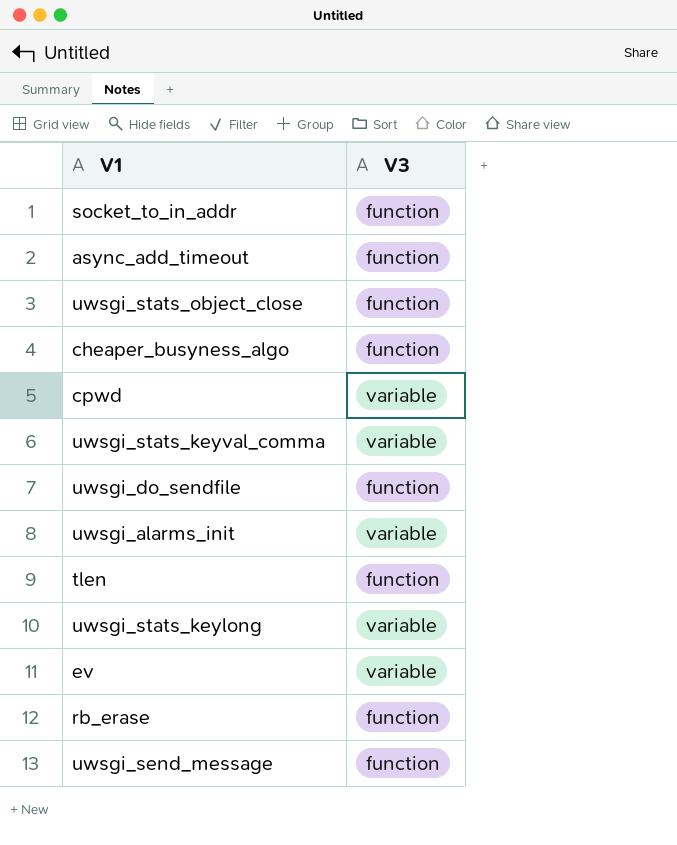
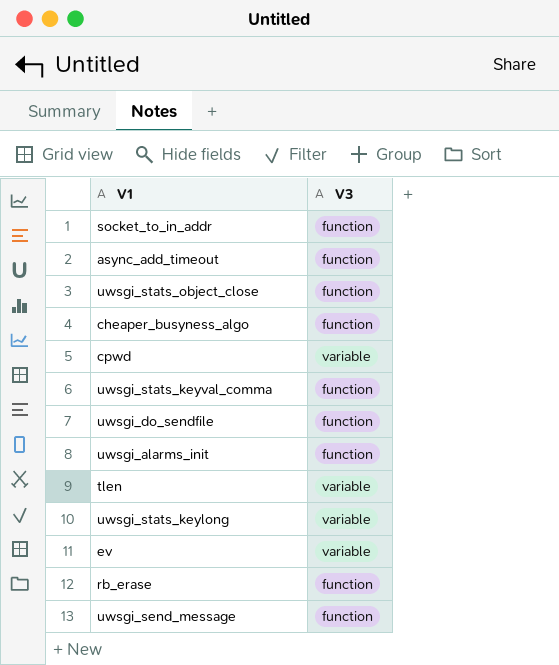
uwsgi_stats_keyval_comma | V3: variable -> function
uwsgi_alarms_init | V3: variable -> function
tlen | V3: function -> variable

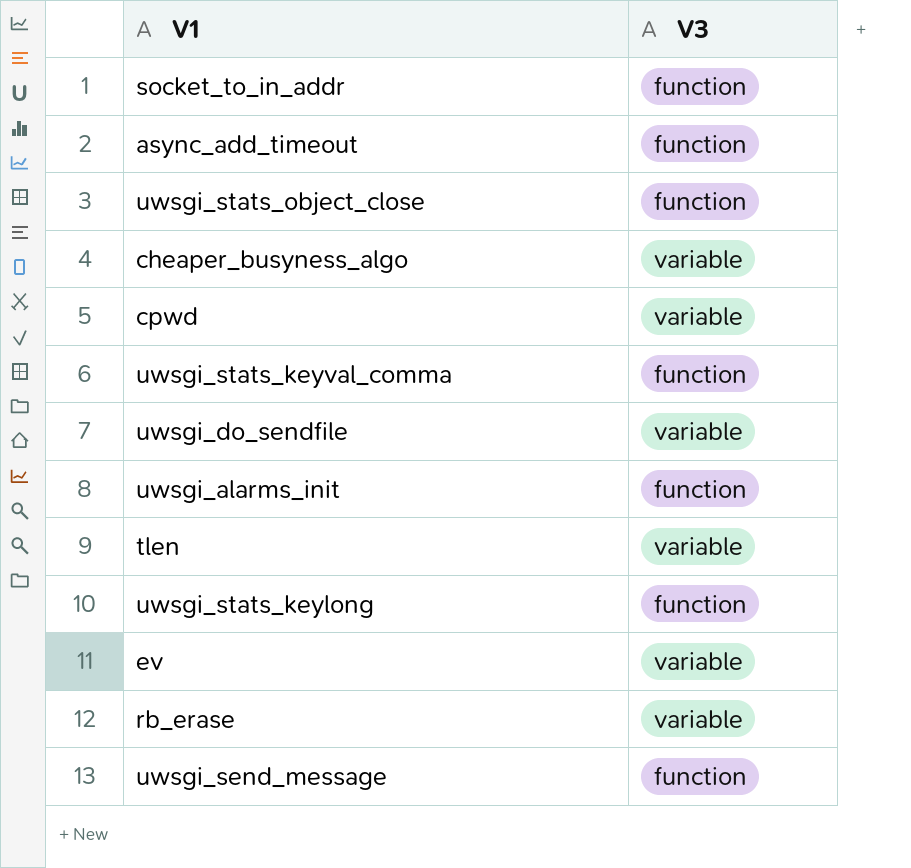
cheaper_busyness_algo | V3: function -> variable
uwsgi_do_sendfile | V3: function -> variable
uwsgi_stats_keylong | V3: variable -> function
rb_erase | V3: function -> variable

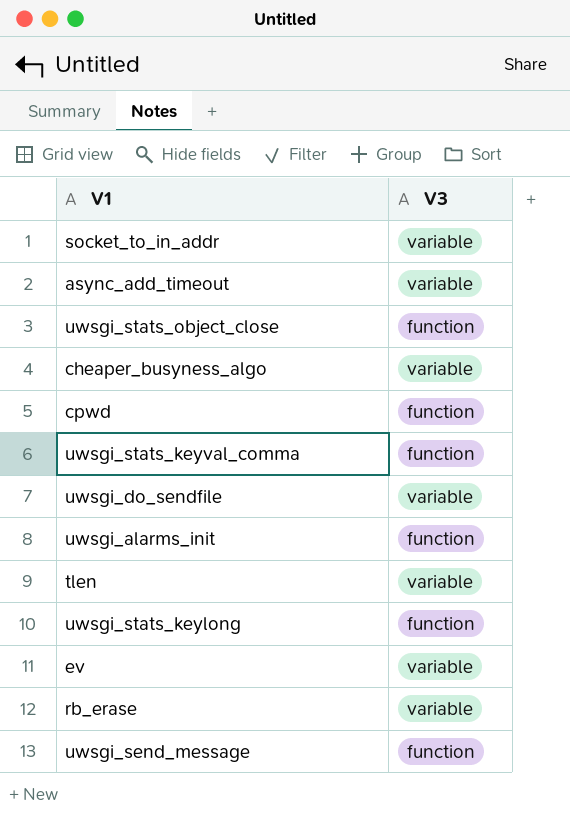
socket_to_in_addr | V3: function -> variable
async_add_timeout | V3: function -> variable
cpwd | V3: variable -> function

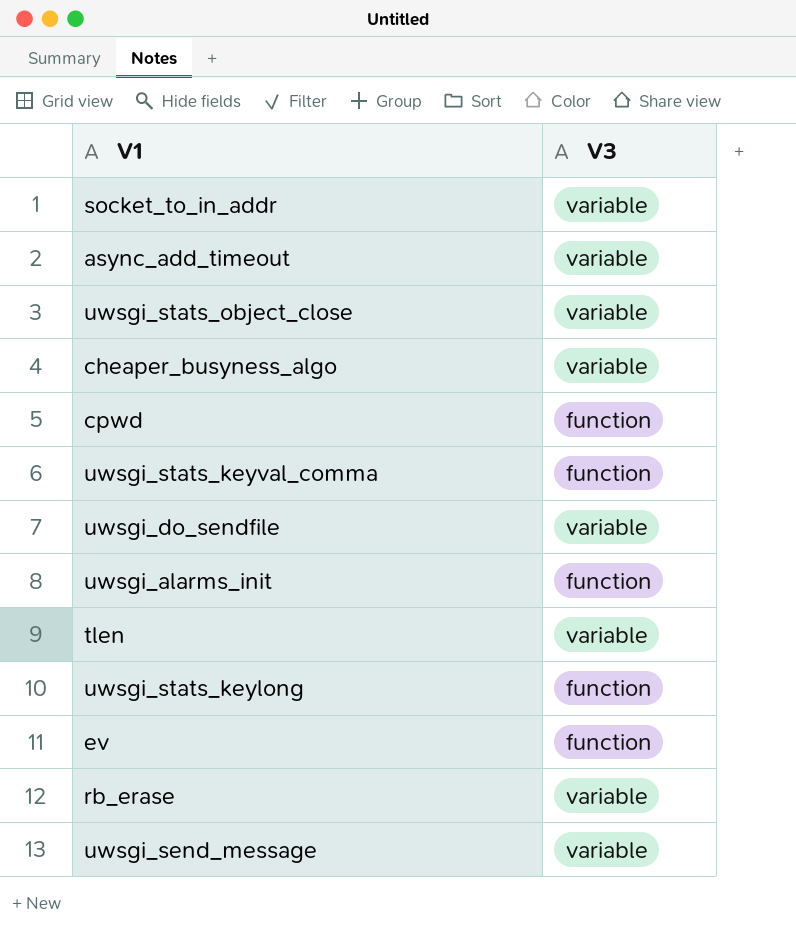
uwsgi_stats_object_close | V3: function -> variable
ev | V3: variable -> function
uwsgi_send_message | V3: function -> variable

